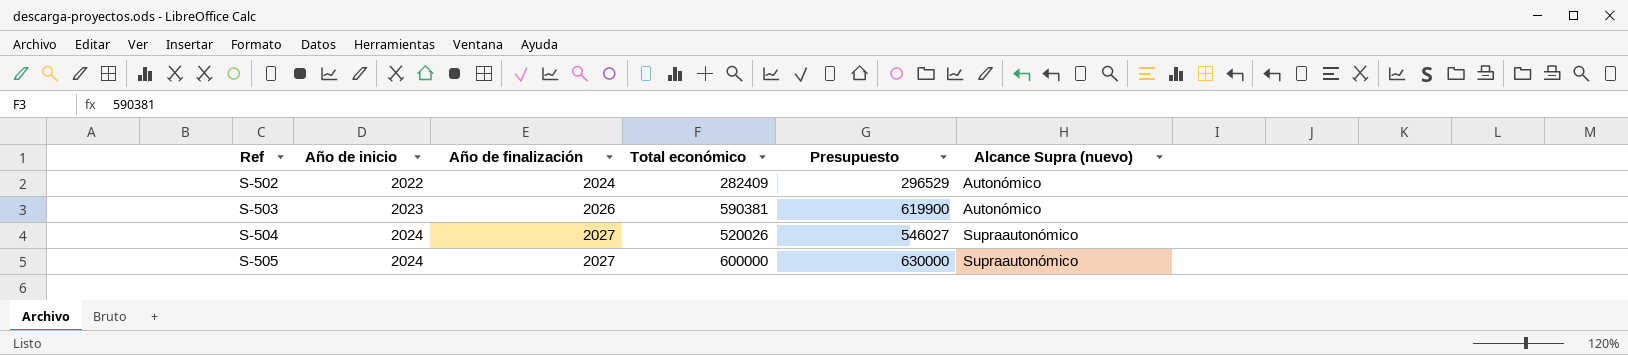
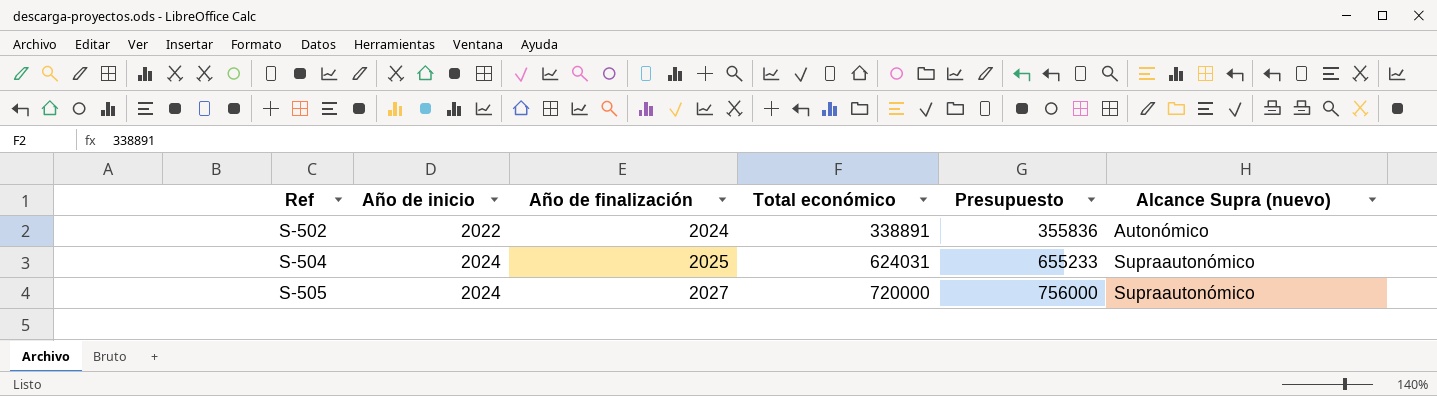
row S-503: 2023 | 2026 | 590381 | 619900 | Autonómico -> none
S-502 | Total económico: 282409 -> 338891
S-502 | Presupuesto: 296529 -> 355836
S-504 | Año de finalización: 2027 -> 2025
S-504 | Total económico: 520026 -> 624031
S-504 | Presupuesto: 546027 -> 655233
S-505 | Total económico: 600000 -> 720000
S-505 | Presupuesto: 630000 -> 756000

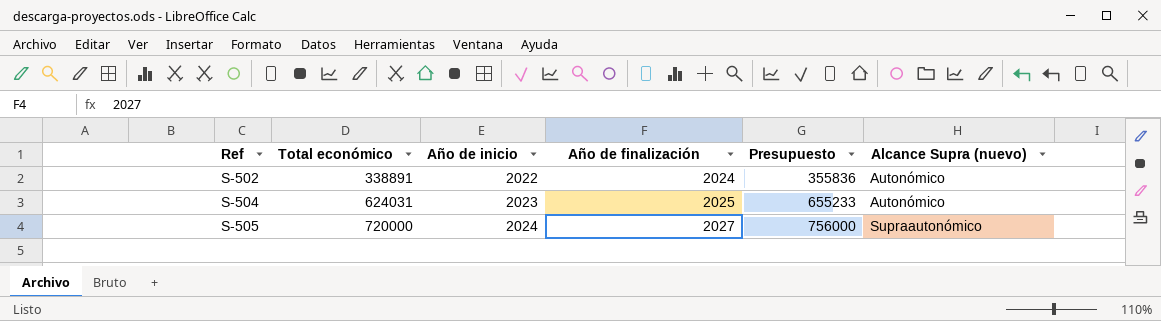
column Total económico | position: 4 -> 2
S-504 | Año de inicio: 2024 -> 2023
S-504 | Alcance Supra (nuevo): Supraautonómico -> Autonómico

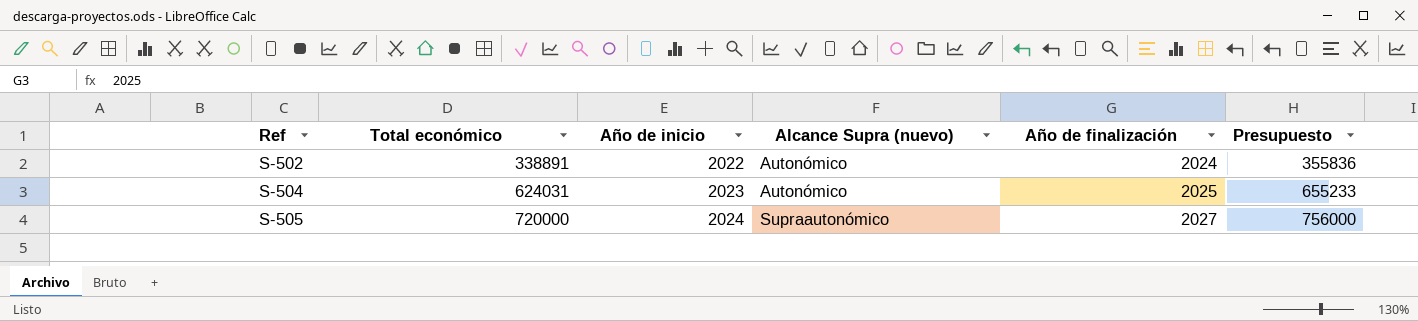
column Alcance Supra (nuevo) | position: 6 -> 4

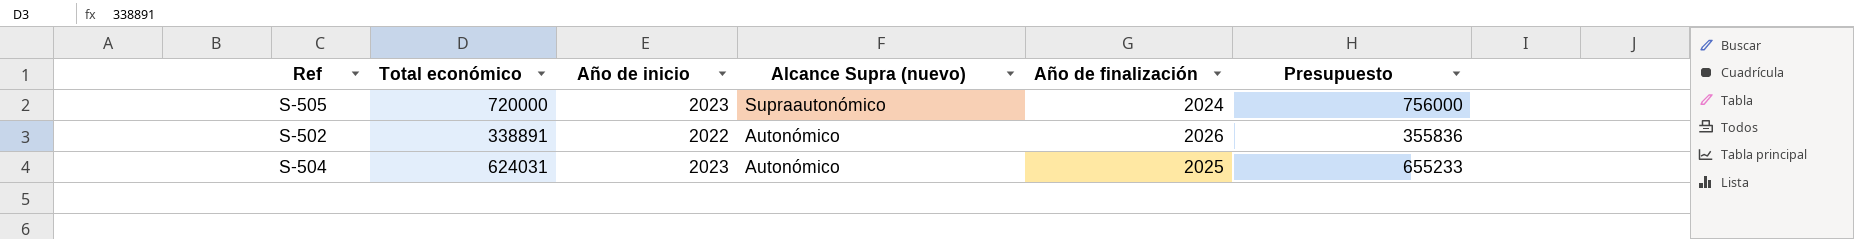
row order: Ref ascending -> Alcance Supra (nuevo) descending
S-505 | Año de inicio: 2024 -> 2023
S-505 | Año de finalización: 2027 -> 2024
S-502 | Año de finalización: 2024 -> 2026

